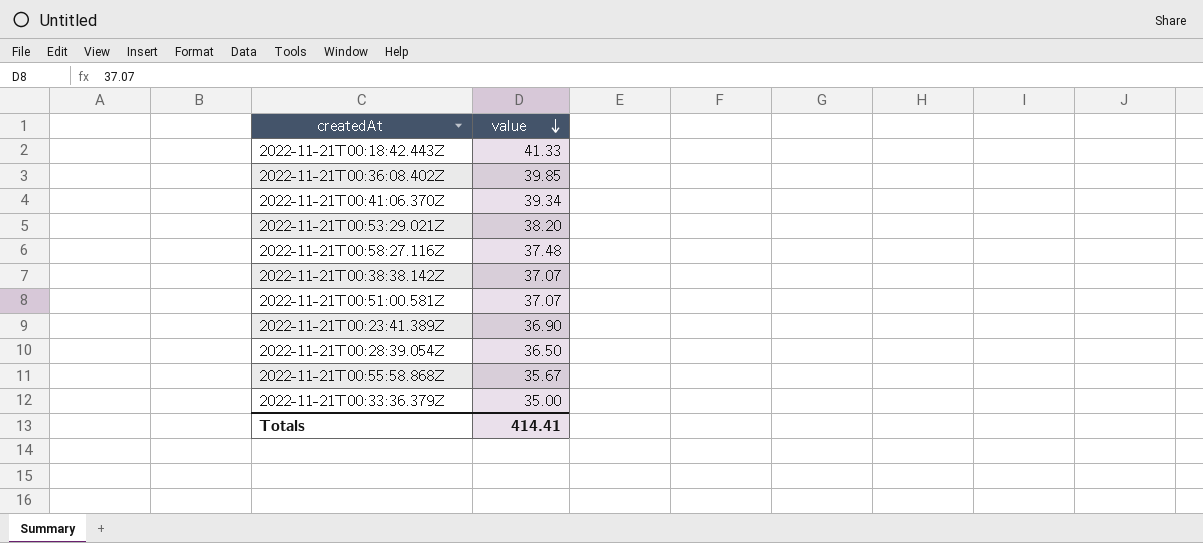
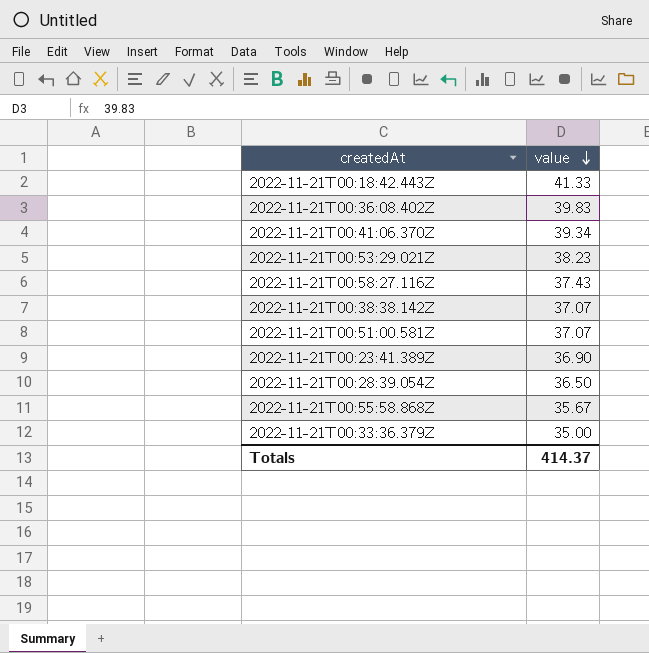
2022-11-21T00:36:08.402Z | value: 39.85 -> 39.83
2022-11-21T00:53:29.021Z | value: 38.20 -> 38.23
2022-11-21T00:58:27.116Z | value: 37.48 -> 37.43
Totals | value: 414.41 -> 414.37

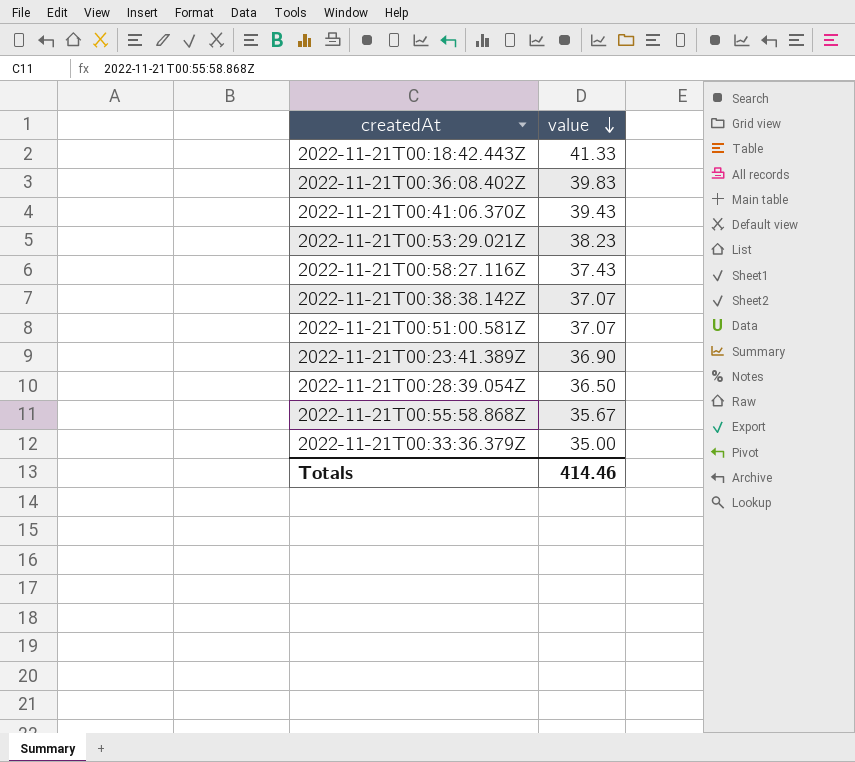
2022-11-21T00:41:06.370Z | value: 39.34 -> 39.43
Totals | value: 414.37 -> 414.46

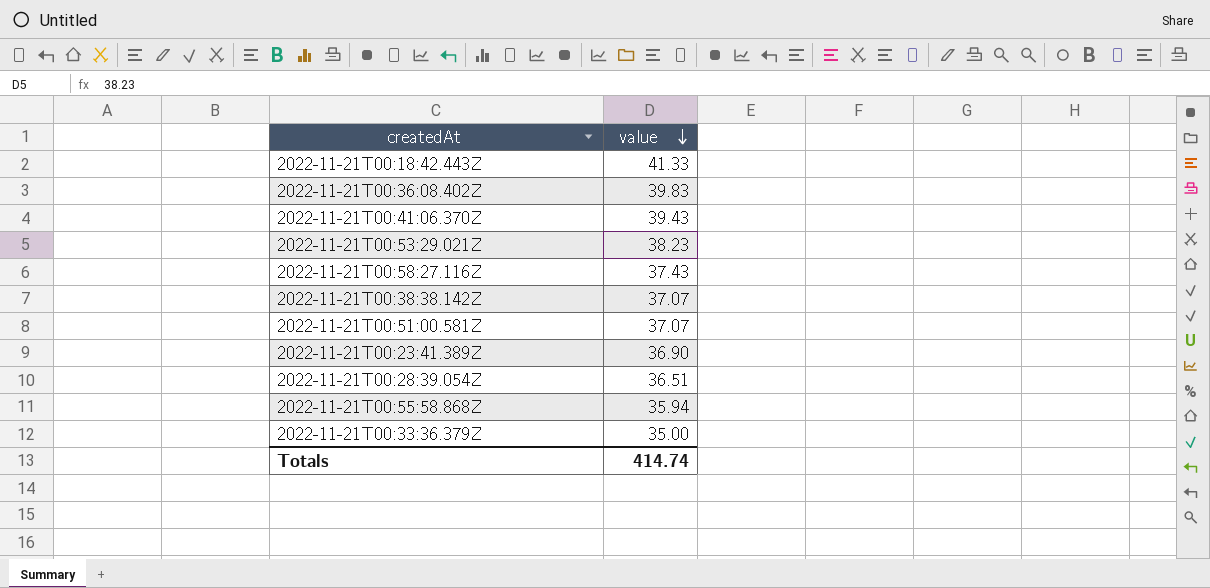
2022-11-21T00:28:39.054Z | value: 36.50 -> 36.51
2022-11-21T00:55:58.868Z | value: 35.67 -> 35.94
Totals | value: 414.46 -> 414.74

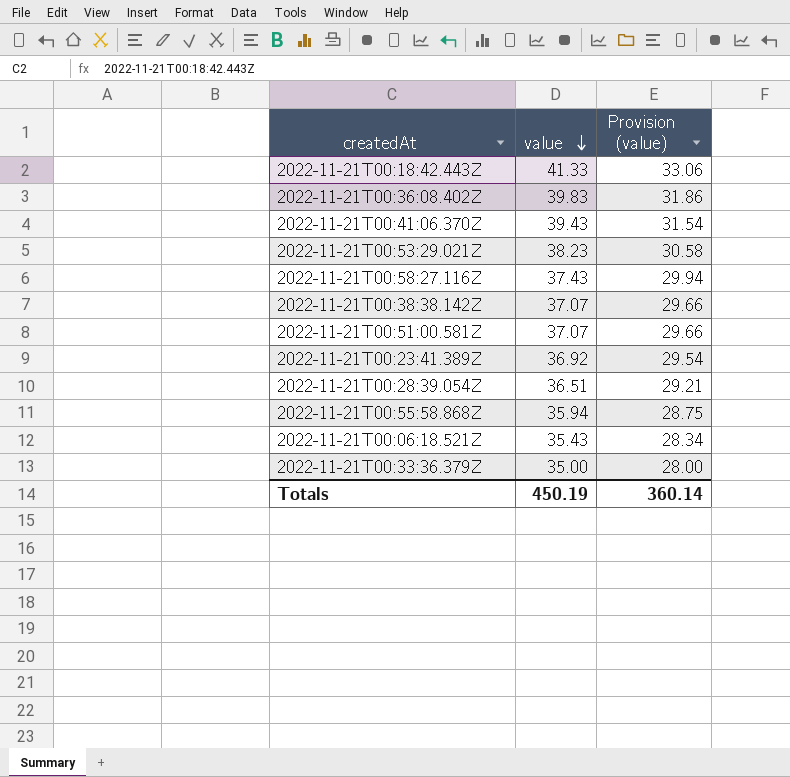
column Provision (value) | formula: none -> [value] * 0.8
2022-11-21T00:23:41.389Z | value: 36.90 -> 36.92
row 2022-11-21T00:06:18.521Z: none -> 35.43 | 28.34
Totals | value: 414.74 -> 450.19

